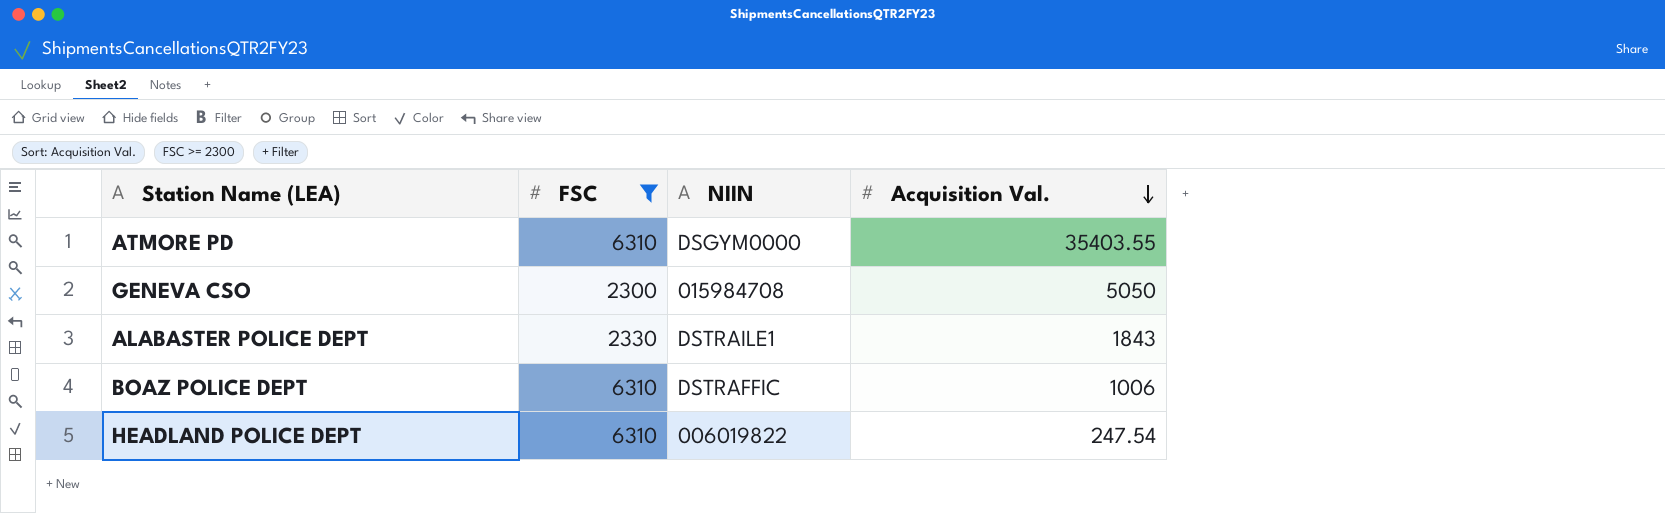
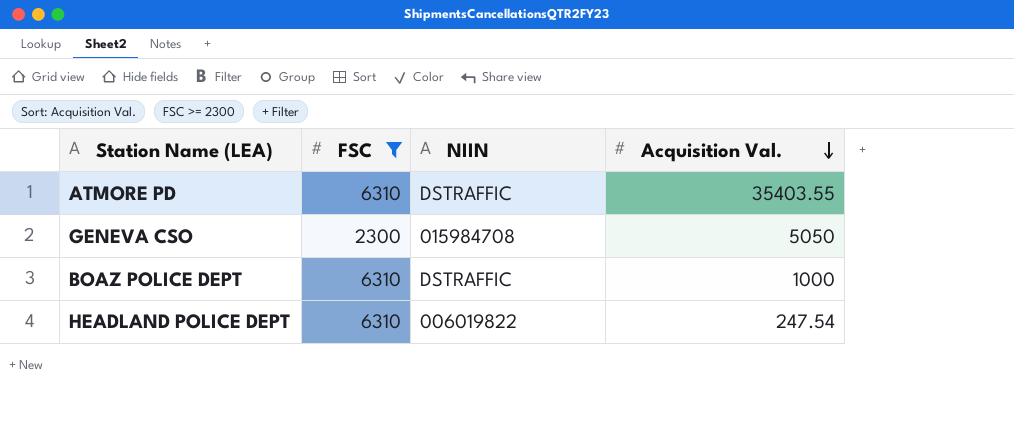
row ALABASTER POLICE DEPT: 2330 | DSTRAILE1 | 1843 -> none
ATMORE PD | NIIN: DSGYM0000 -> DSTRAFFIC
BOAZ POLICE DEPT | Acquisition Val.: 1006 -> 1000

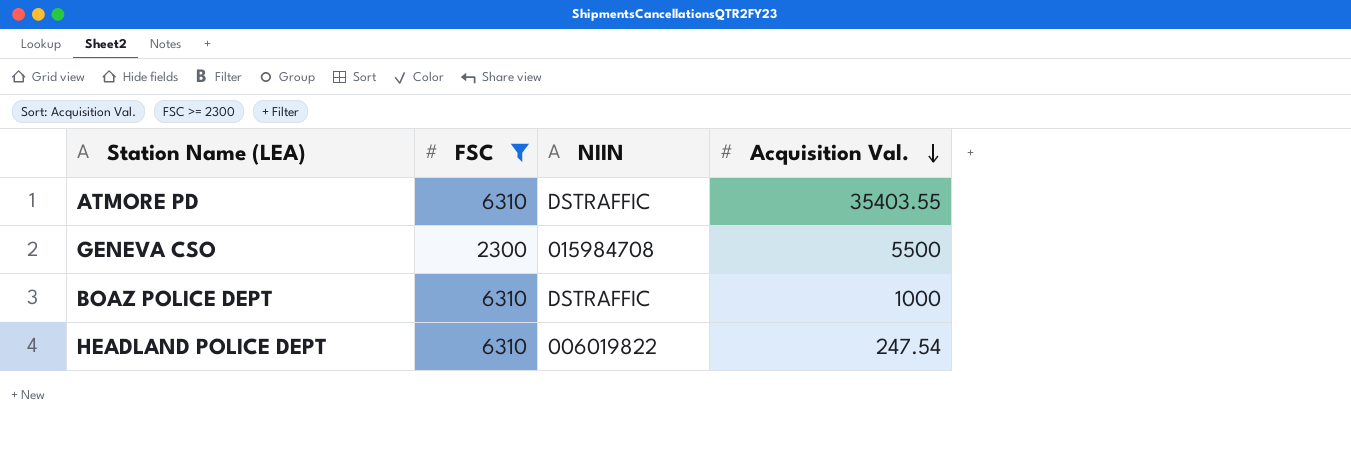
GENEVA CSO | Acquisition Val.: 5050 -> 5500

